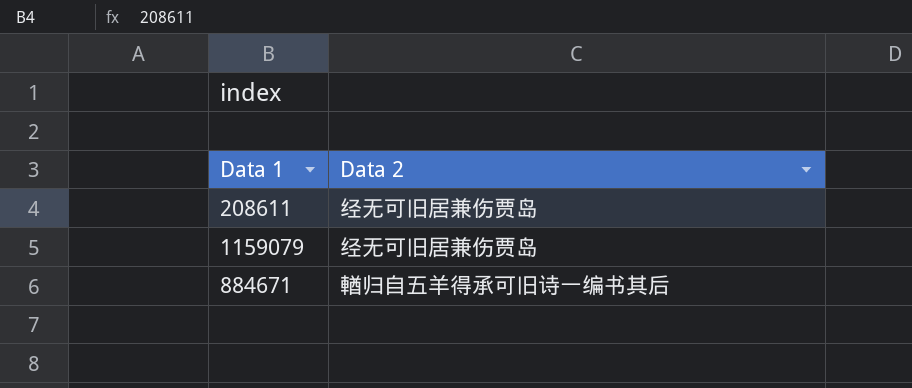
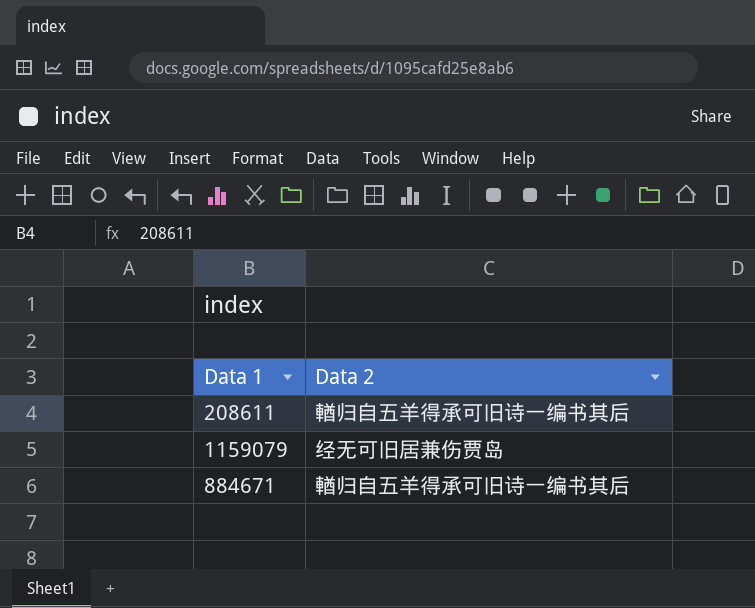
208611 | Data 2: 经无可旧居兼伤贾岛 -> 輶归自五羊得承可旧诗一编书其后

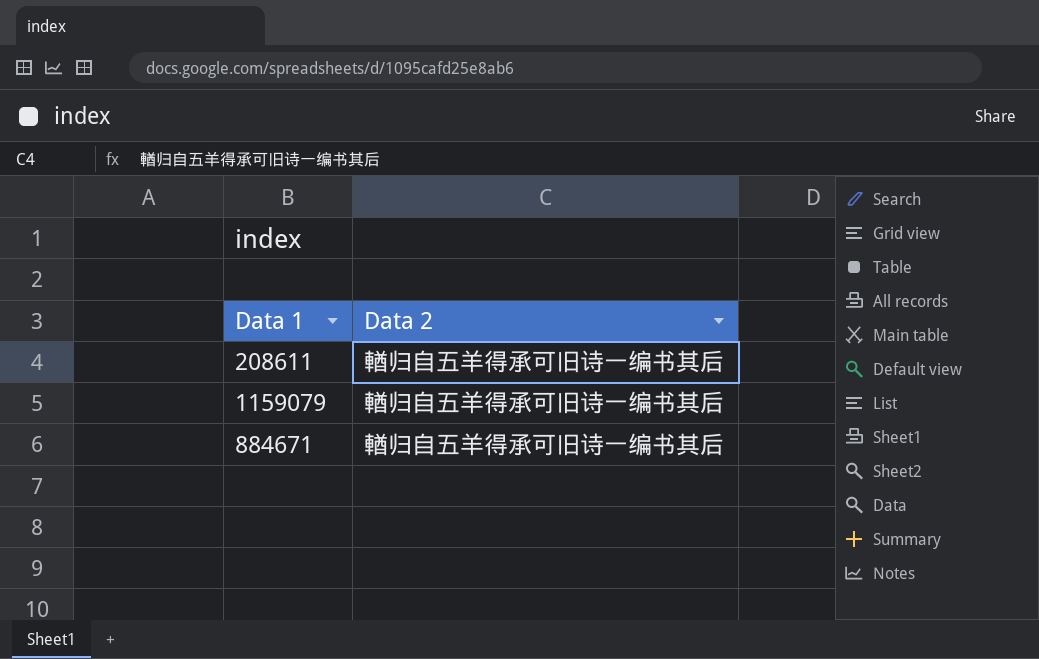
1159079 | Data 2: 经无可旧居兼伤贾岛 -> 輶归自五羊得承可旧诗一编书其后

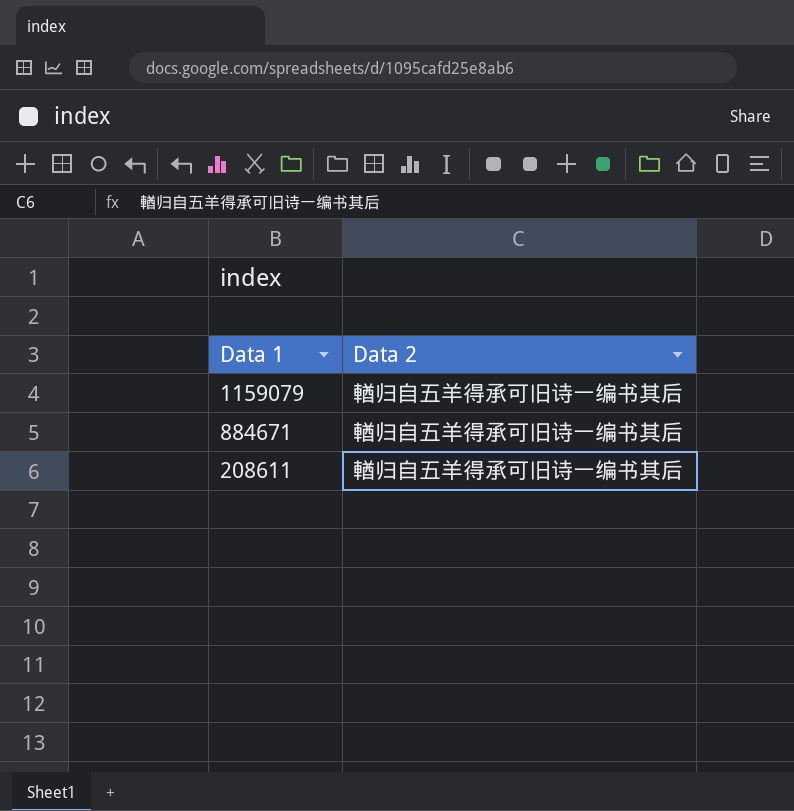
row order: none -> Data 1 descending

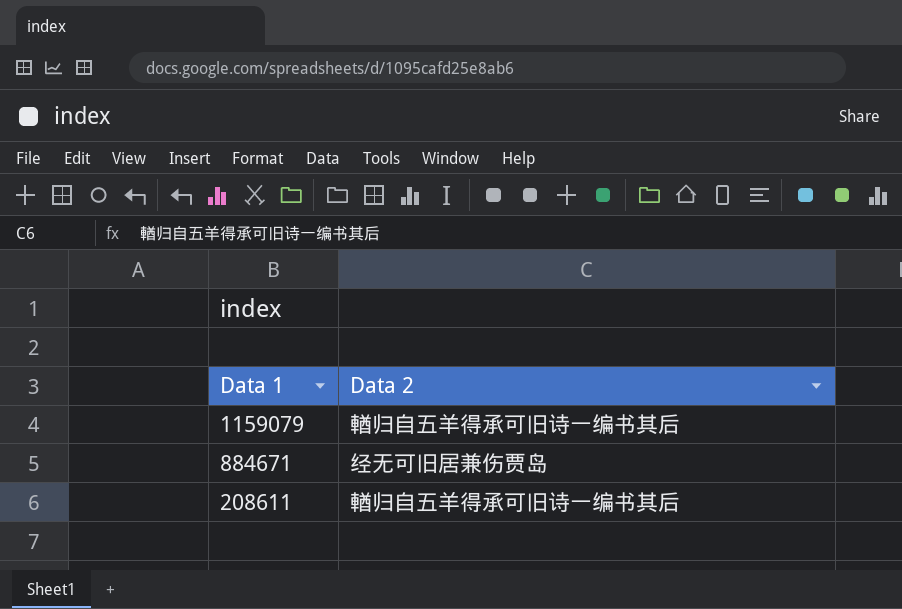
884671 | Data 2: 輶归自五羊得承可旧诗一编书其后 -> 经无可旧居兼伤贾岛

